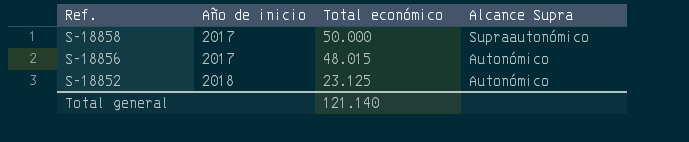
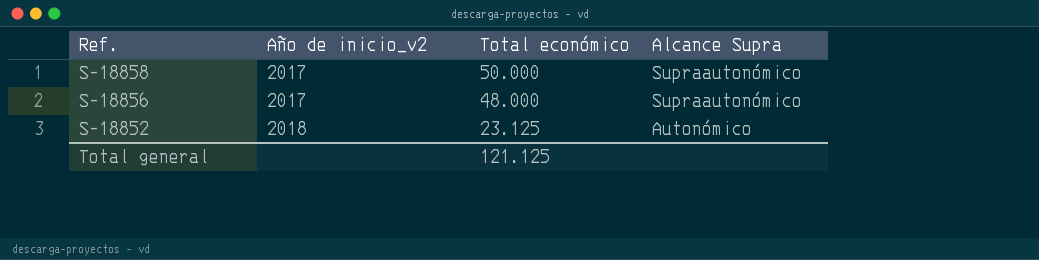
column name: Año de inicio -> Año de inicio_v2
S-18856 | Total económico: 48.015 -> 48.000
S-18856 | Alcance Supra: Autonómico -> Supraautonómico
Total general | Total económico: 121.140 -> 121.125

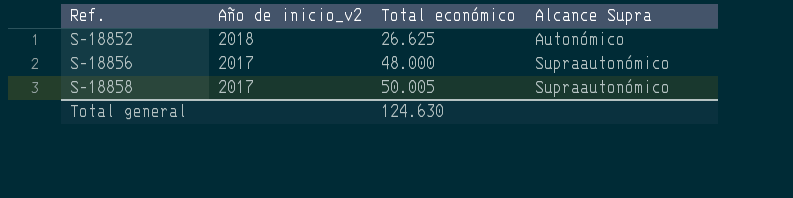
row order: Ref. descending -> Ref. ascending
S-18852 | Total económico: 23.125 -> 26.625
S-18858 | Total económico: 50.000 -> 50.005
Total general | Total económico: 121.125 -> 124.630

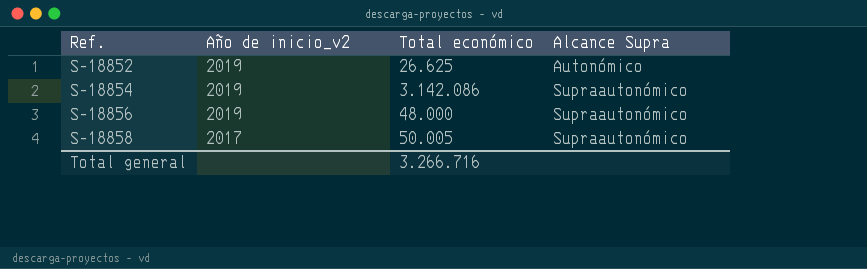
S-18852 | Año de inicio_v2: 2018 -> 2019
row S-18854: none -> 2019 | 3.142.086 | Supraautonómico
S-18856 | Año de inicio_v2: 2017 -> 2019
Total general | Total económico: 124.630 -> 3.266.716

